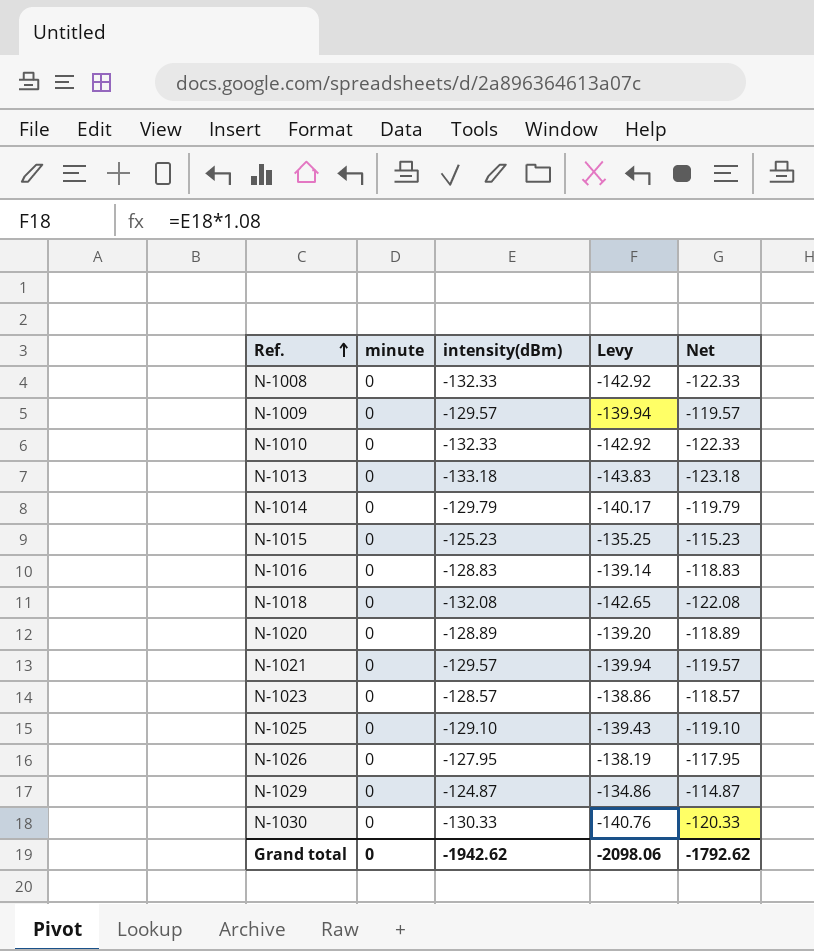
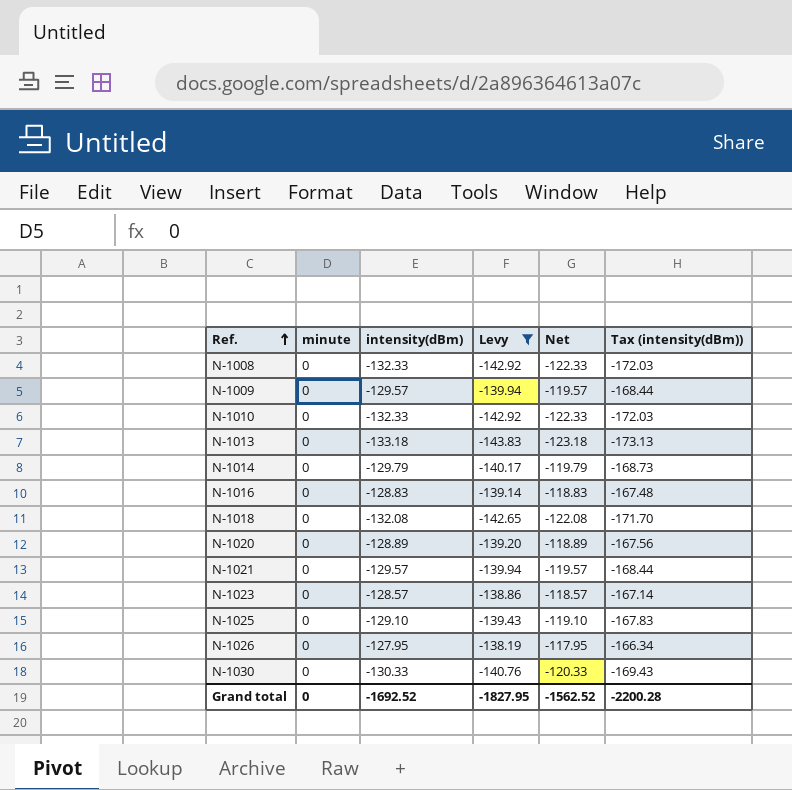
filter: none -> Levy <= -138.19
column Tax (intensity(dBm)) | formula: none -> [intensity(dBm)] * 1.3
Grand total | intensity(dBm): -1942.62 -> -1692.52
Grand total | Levy: -2098.06 -> -1827.95
Grand total | Net: -1792.62 -> -1562.52

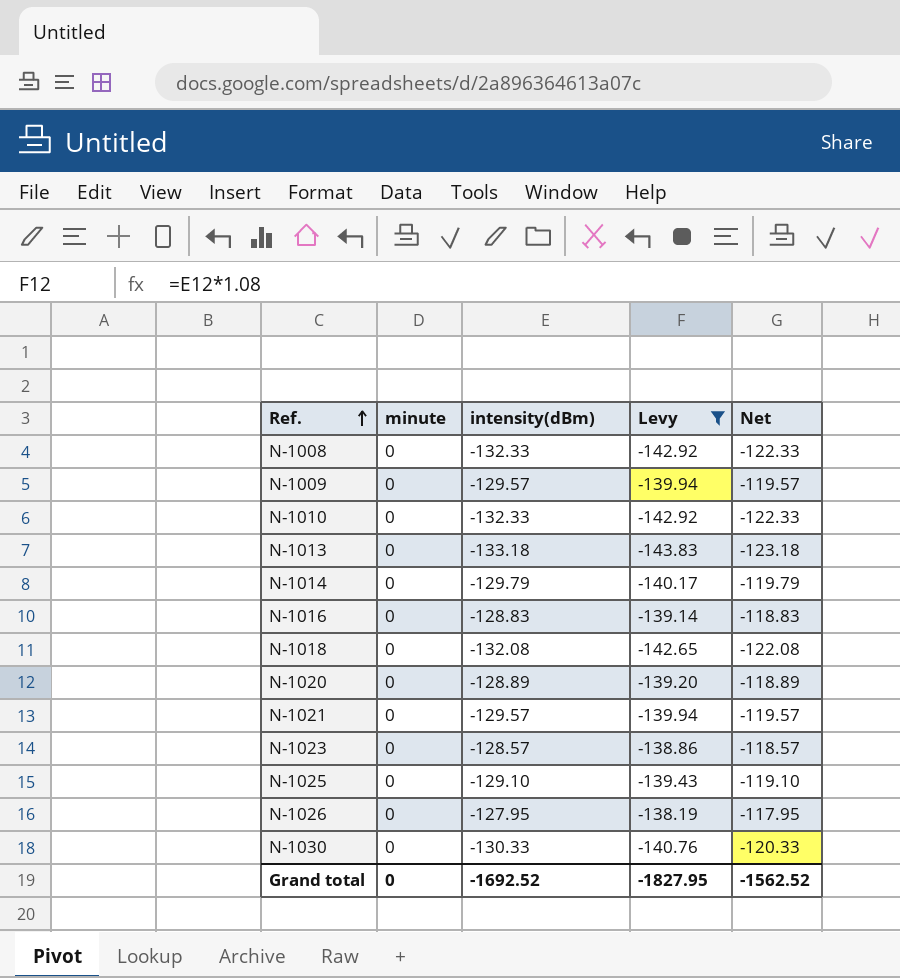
column Tax (intensity(dBm)) | formula: [intensity(dBm)] * 1.3 -> none

